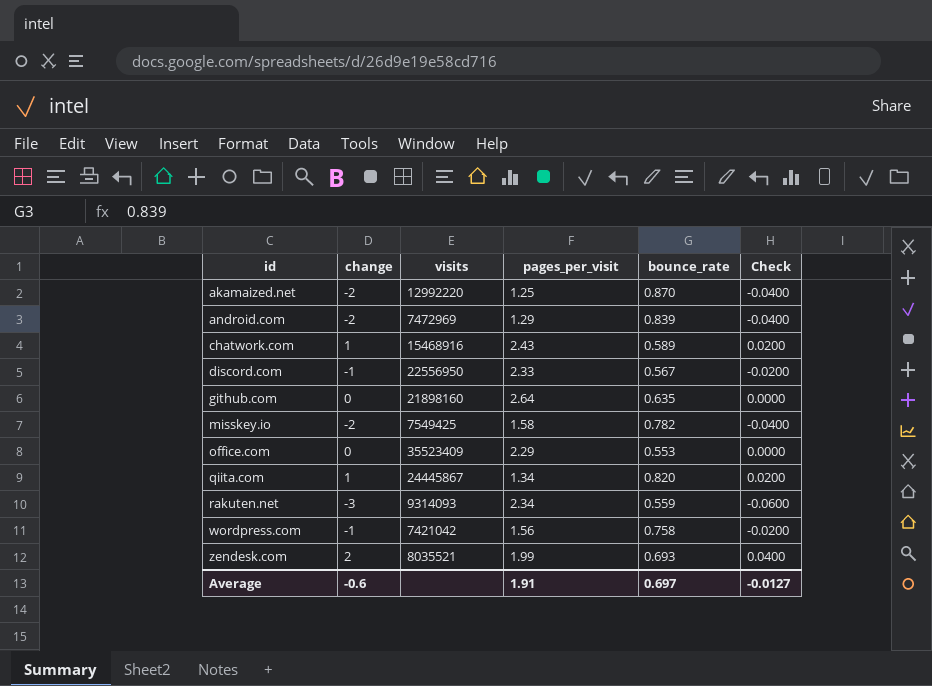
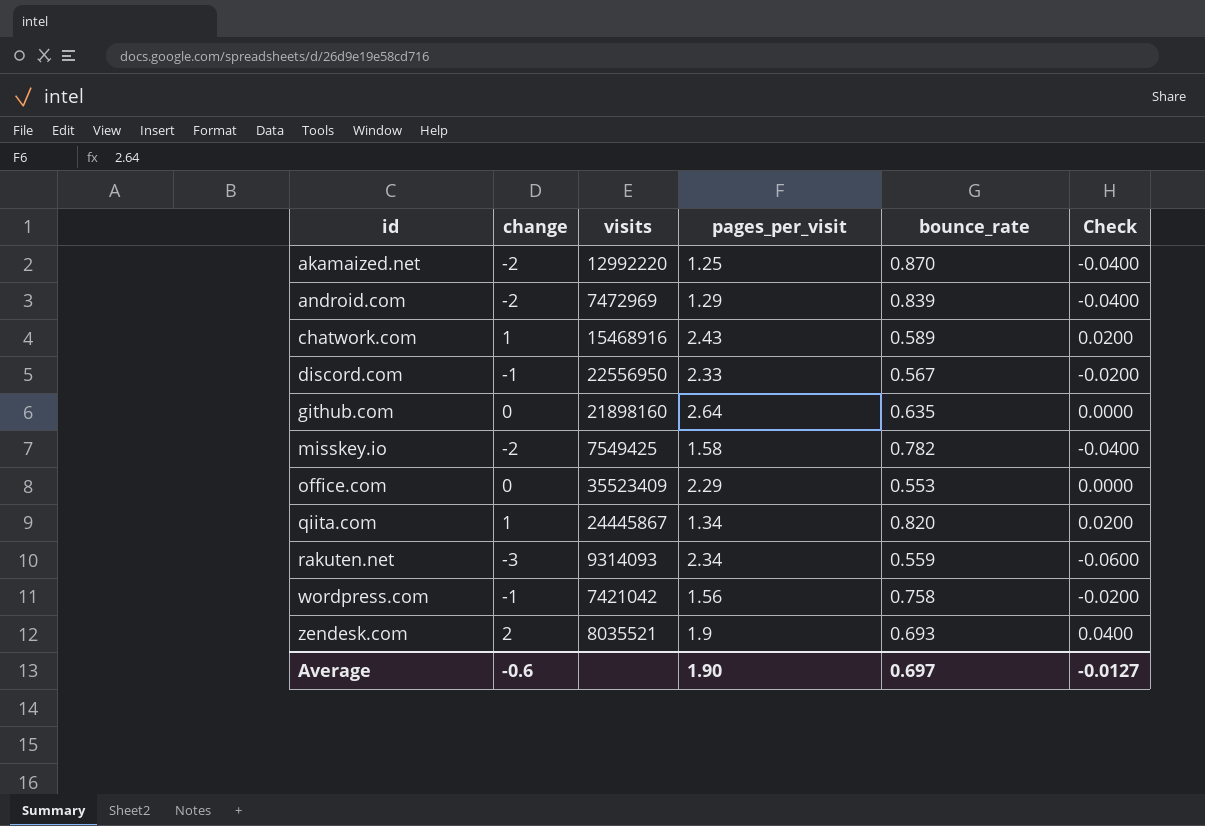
zendesk.com | pages_per_visit: 1.99 -> 1.9
Average | pages_per_visit: 1.91 -> 1.90

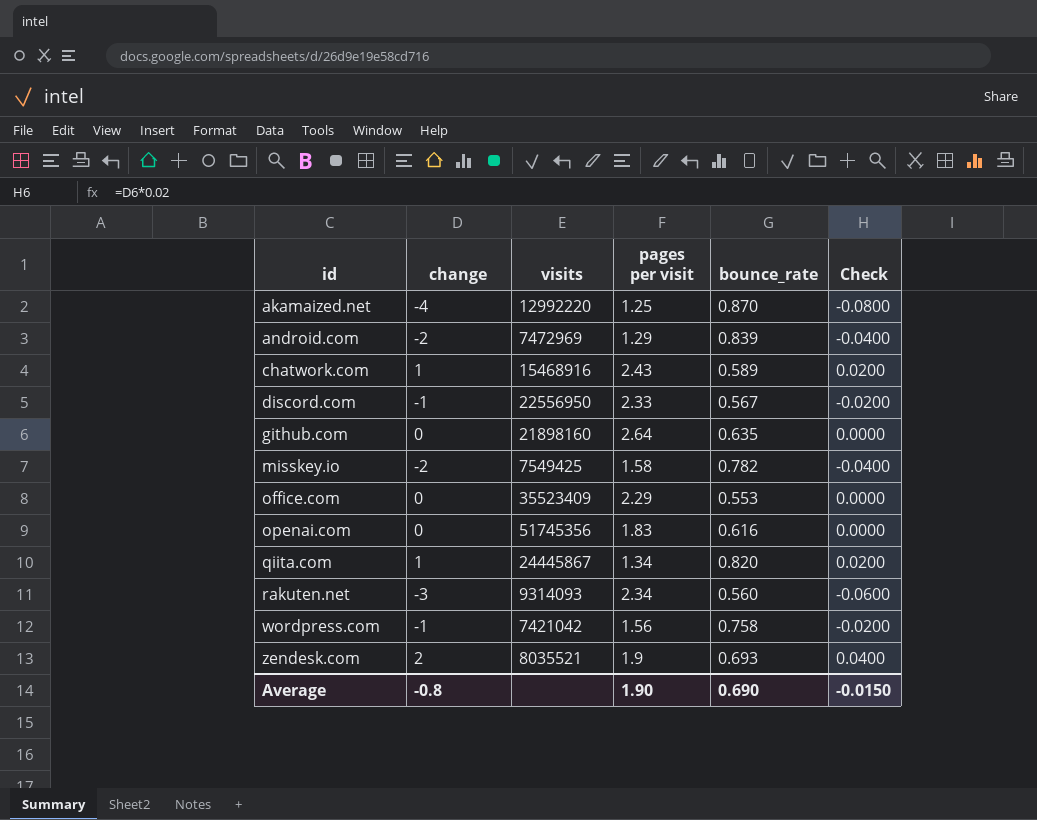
column name: pages_per_visit -> pages per visit
akamaized.net | change: -2 -> -4
akamaized.net | Check: -0.0400 -> -0.0800
row openai.com: none -> 0 | 51745356 | 1.83 | 0.616 | 0.0000
rakuten.net | bounce_rate: 0.559 -> 0.560
Average | change: -0.6 -> -0.8
Average | bounce_rate: 0.697 -> 0.690
Average | Check: -0.0127 -> -0.0150

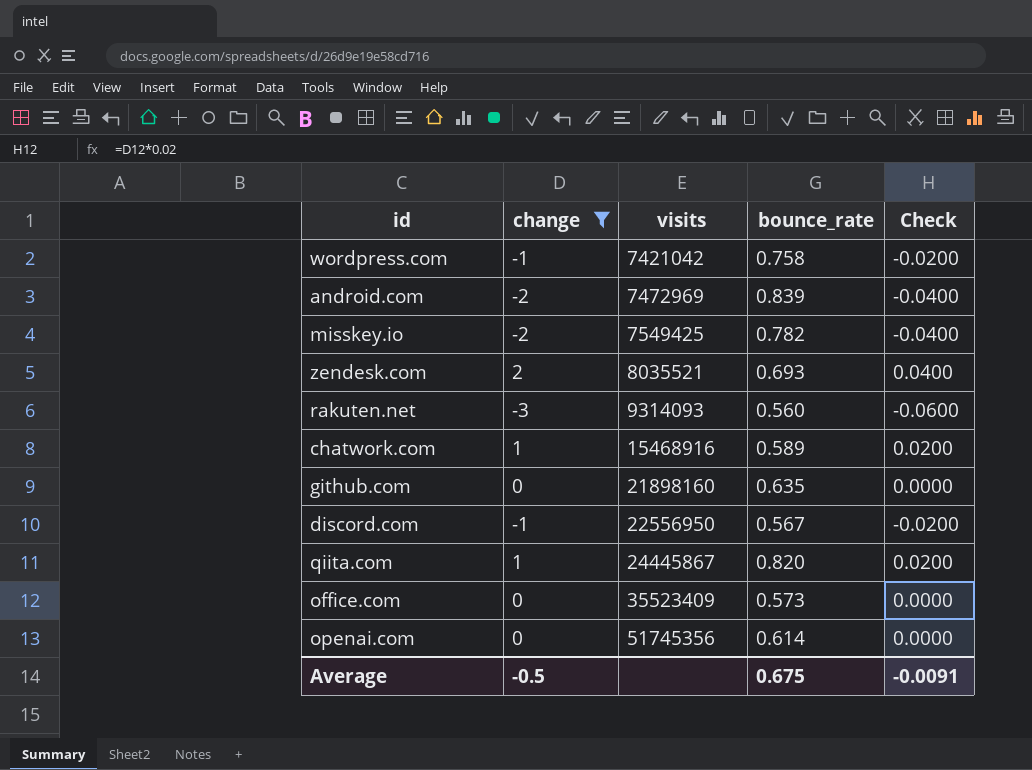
filter: none -> change != -4
row order: id ascending -> visits ascending
column pages per visit | position: 4 -> none
office.com | bounce_rate: 0.553 -> 0.573
openai.com | bounce_rate: 0.616 -> 0.614
Average | change: -0.8 -> -0.5
Average | bounce_rate: 0.690 -> 0.675
Average | Check: -0.0150 -> -0.0091

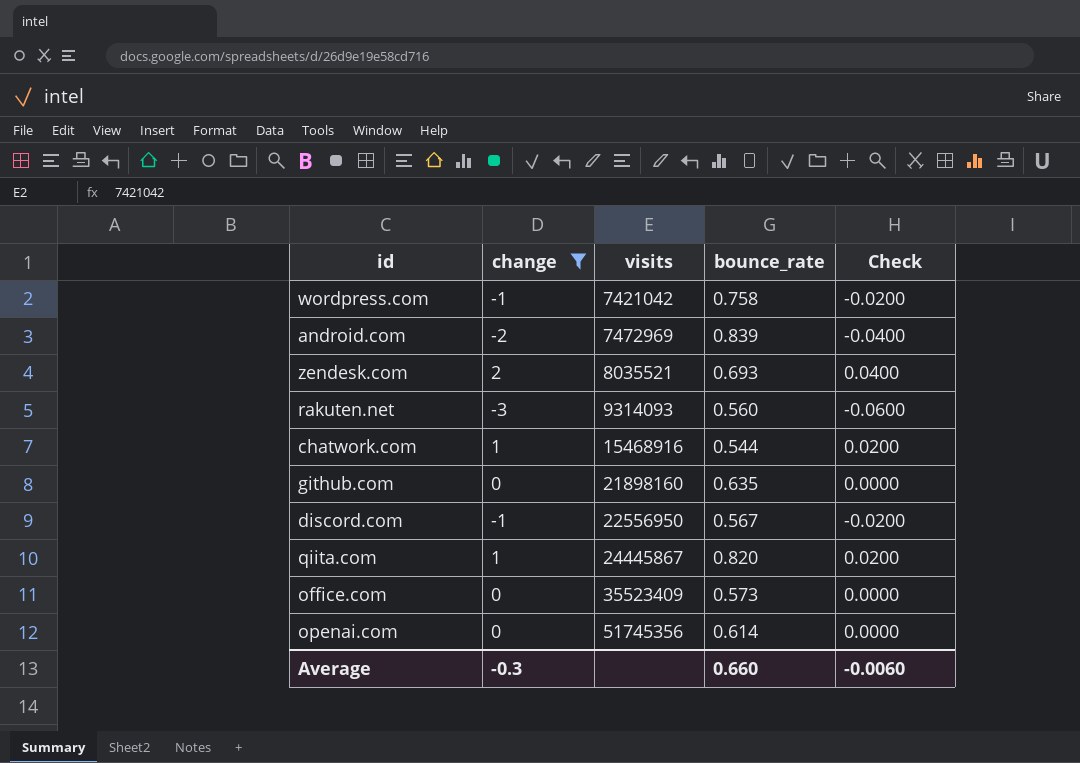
row misskey.io: -2 | 7549425 | 0.782 | -0.0400 -> none
chatwork.com | bounce_rate: 0.589 -> 0.544
Average | change: -0.5 -> -0.3
Average | bounce_rate: 0.675 -> 0.660
Average | Check: -0.0091 -> -0.0060

